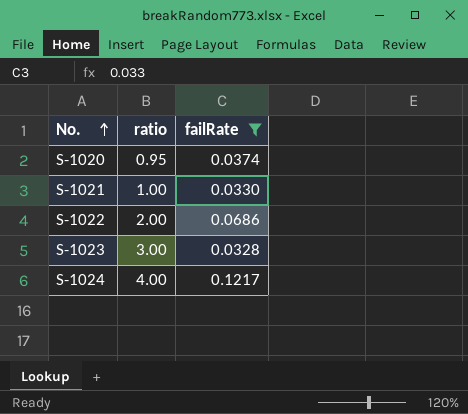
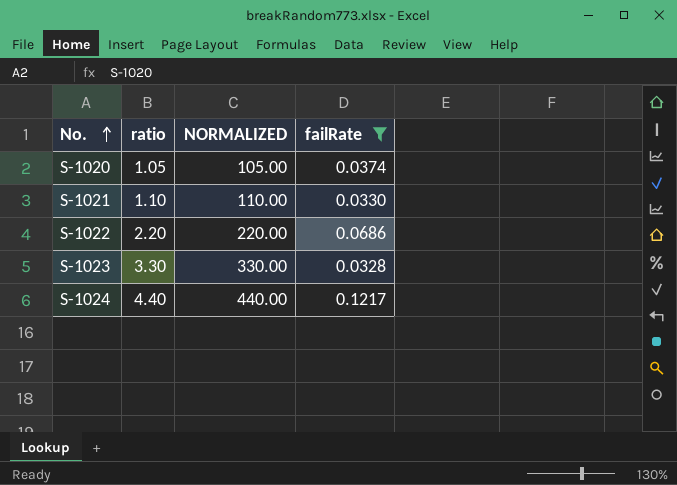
column NORMALIZED | formula: none -> [ratio] * 100
S-1020 | ratio: 0.95 -> 1.05
S-1021 | ratio: 1.00 -> 1.10
S-1022 | ratio: 2.00 -> 2.20
S-1023 | ratio: 3.00 -> 3.30
S-1024 | ratio: 4.00 -> 4.40

